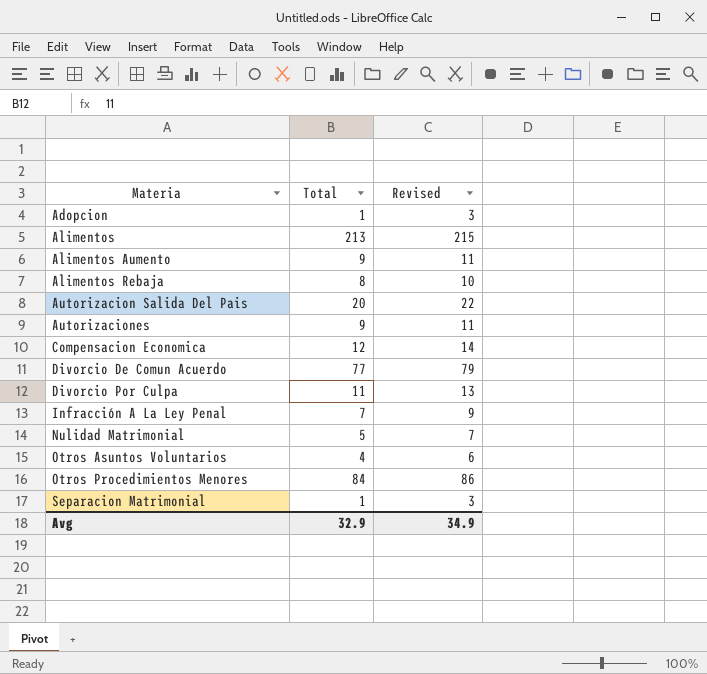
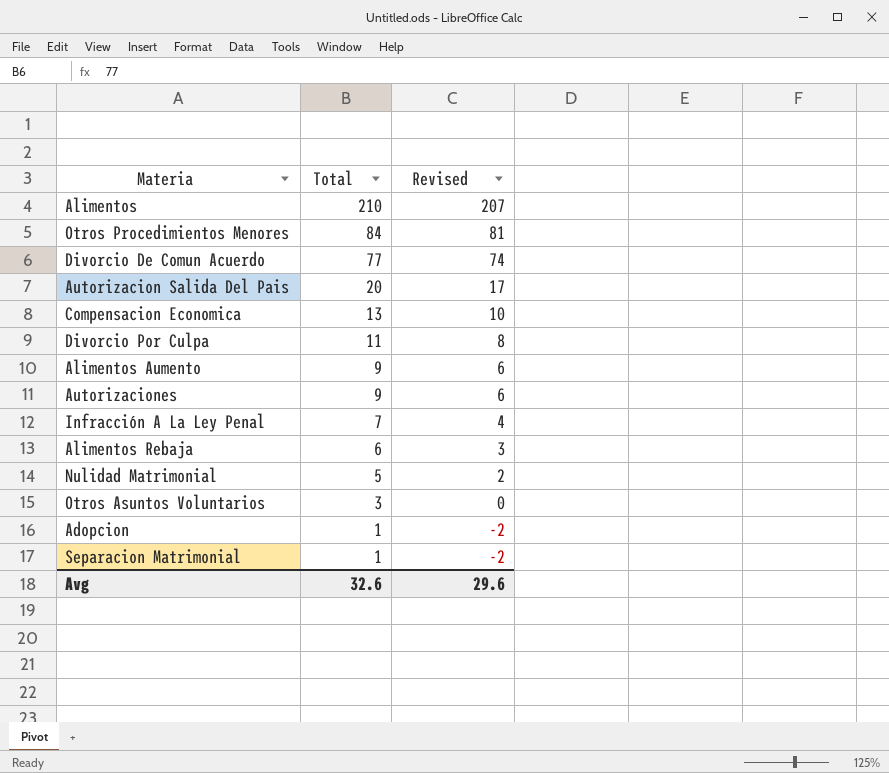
row order: Materia ascending -> Total descending
column Revised | formula: [Total] + 2 -> [Total] - 3
Alimentos | Total: 213 -> 210
Compensacion Economica | Total: 12 -> 13
Alimentos Rebaja | Total: 8 -> 6
Otros Asuntos Voluntarios | Total: 4 -> 3
Avg | Total: 32.9 -> 32.6
Avg | Revised: 34.9 -> 29.6

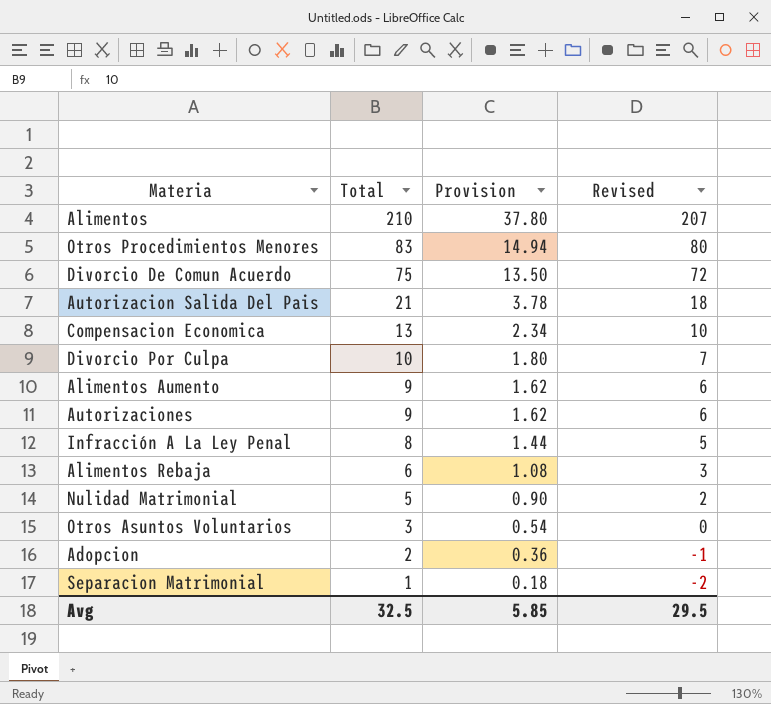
column Provision | formula: none -> [Total] * 0.18
Otros Procedimientos Menores | Total: 84 -> 83
Otros Procedimientos Menores | Revised: 81 -> 80
Divorcio De Comun Acuerdo | Total: 77 -> 75
Divorcio De Comun Acuerdo | Revised: 74 -> 72
Autorizacion Salida Del Pais | Total: 20 -> 21
Autorizacion Salida Del Pais | Revised: 17 -> 18
Divorcio Por Culpa | Total: 11 -> 10
Divorcio Por Culpa | Revised: 8 -> 7
Infracción A La Ley Penal | Total: 7 -> 8
Infracción A La Ley Penal | Revised: 4 -> 5
Adopcion | Total: 1 -> 2
Adopcion | Revised: -2 -> -1
Avg | Total: 32.6 -> 32.5
Avg | Revised: 29.6 -> 29.5

